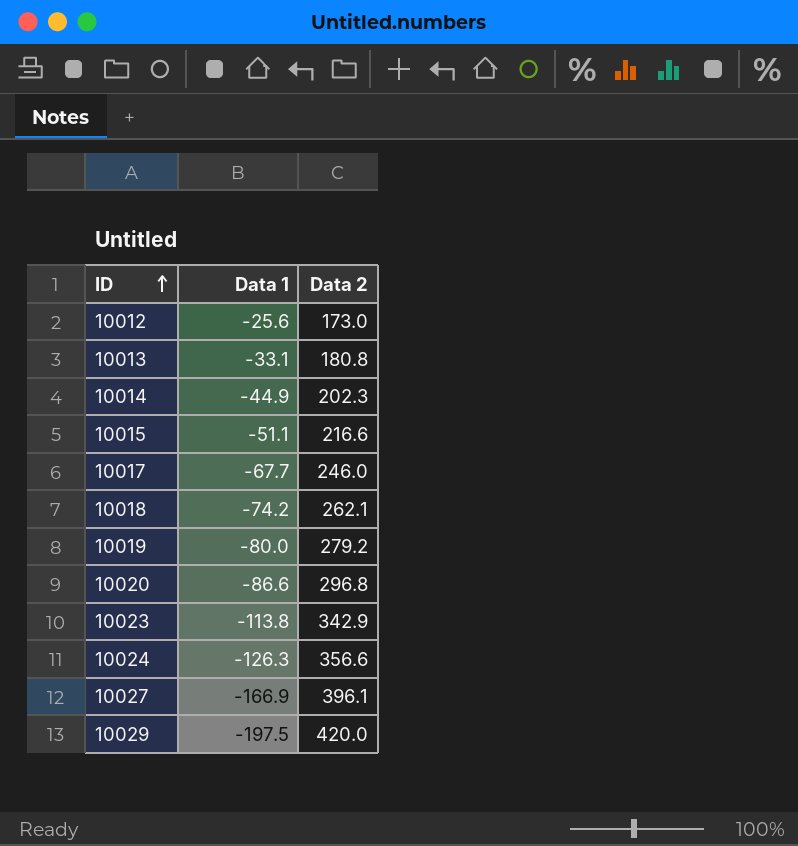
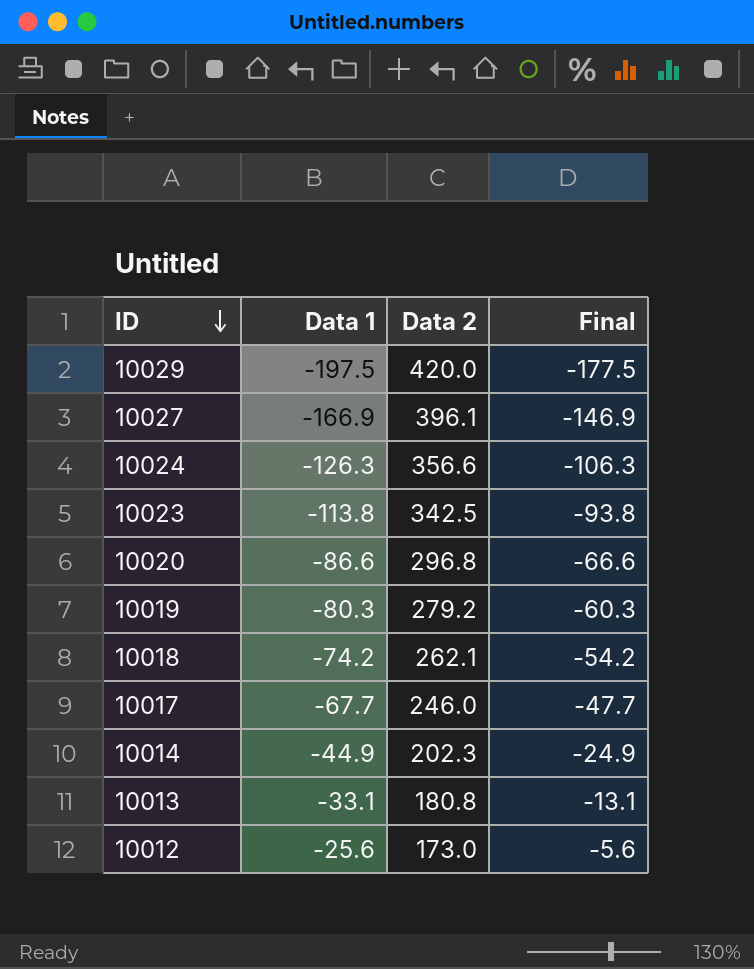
row order: ID ascending -> ID descending
column Final | formula: none -> [Data 1] + 20
row 10015: -51.1 | 216.6 -> none
10023 | Data 2: 342.9 -> 342.5
10019 | Data 1: -80.0 -> -80.3

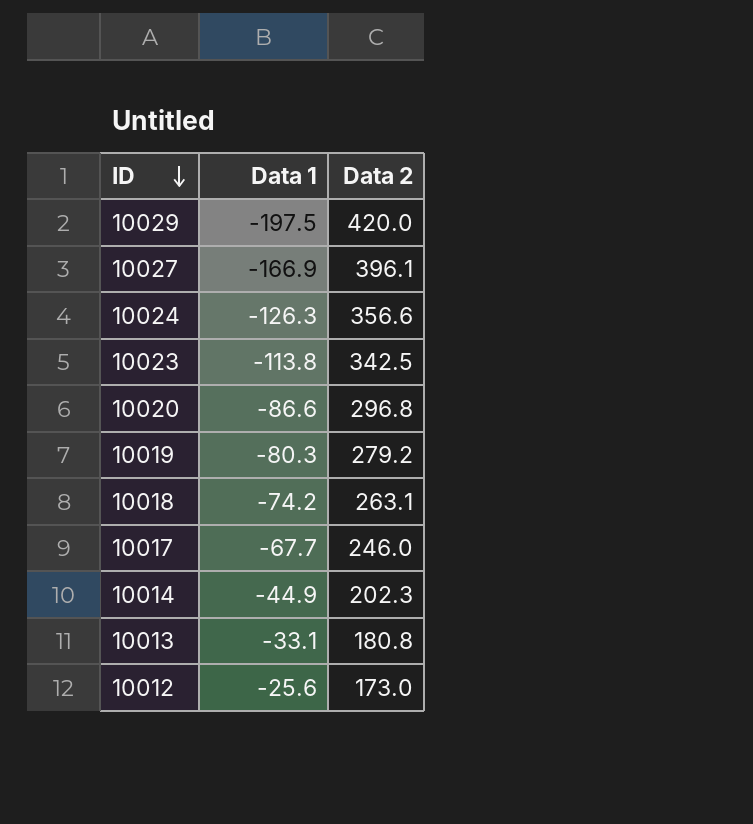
column Final | formula: [Data 1] + 20 -> none
10018 | Data 2: 262.1 -> 263.1

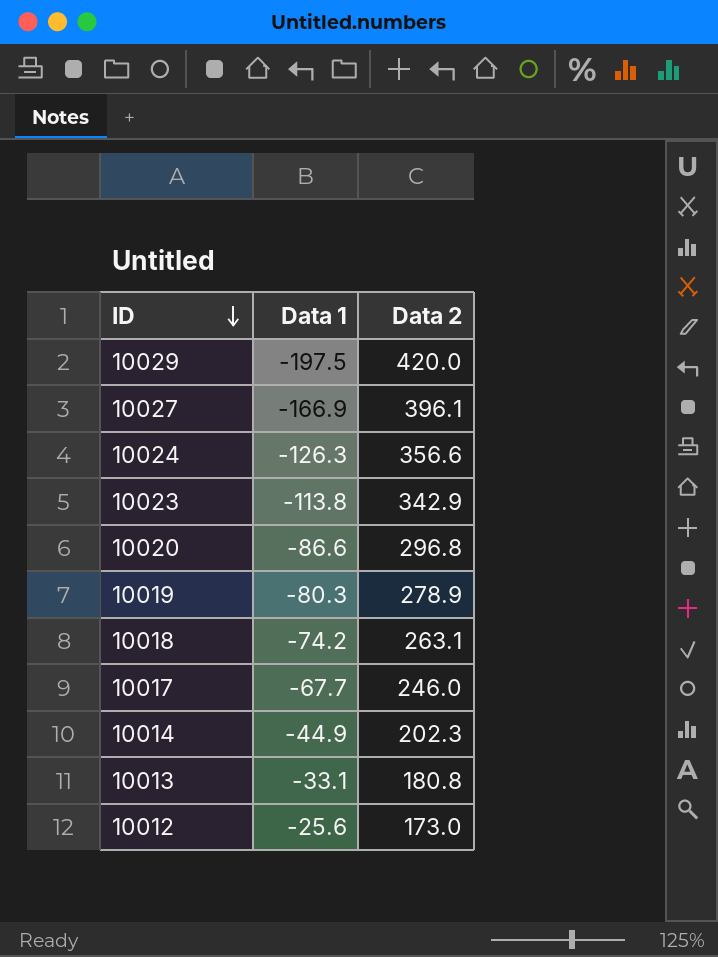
10023 | Data 2: 342.5 -> 342.9
10019 | Data 2: 279.2 -> 278.9

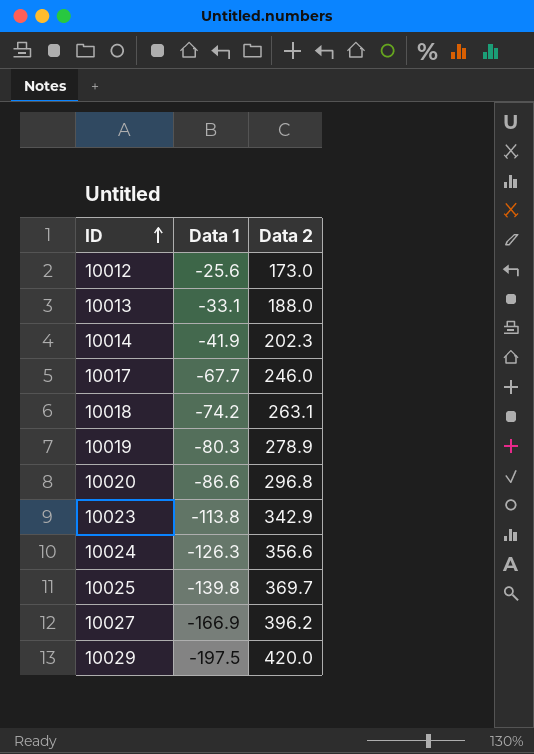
row order: ID descending -> ID ascending
10013 | Data 2: 180.8 -> 188.0
10014 | Data 1: -44.9 -> -41.9
row 10025: none -> -139.8 | 369.7
10027 | Data 2: 396.1 -> 396.2

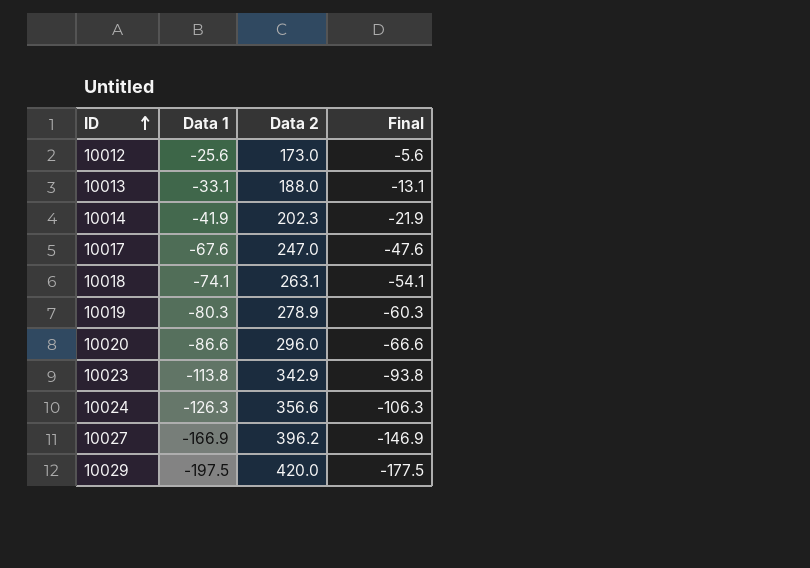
column Final | formula: none -> [Data 1] + 20
row 10025: -139.8 | 369.7 -> none
10017 | Data 1: -67.7 -> -67.6
10017 | Data 2: 246.0 -> 247.0
10018 | Data 1: -74.2 -> -74.1
10020 | Data 2: 296.8 -> 296.0

